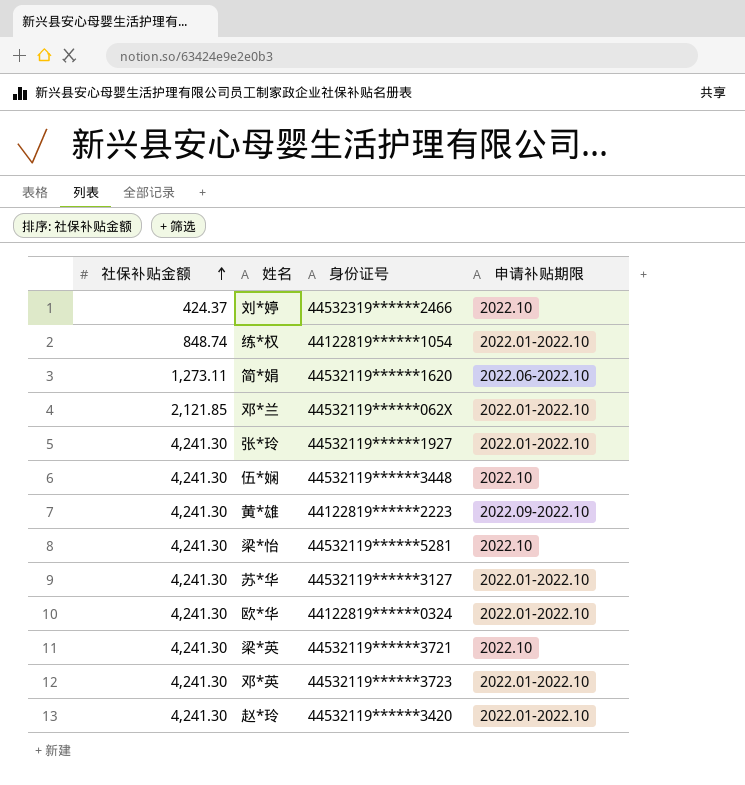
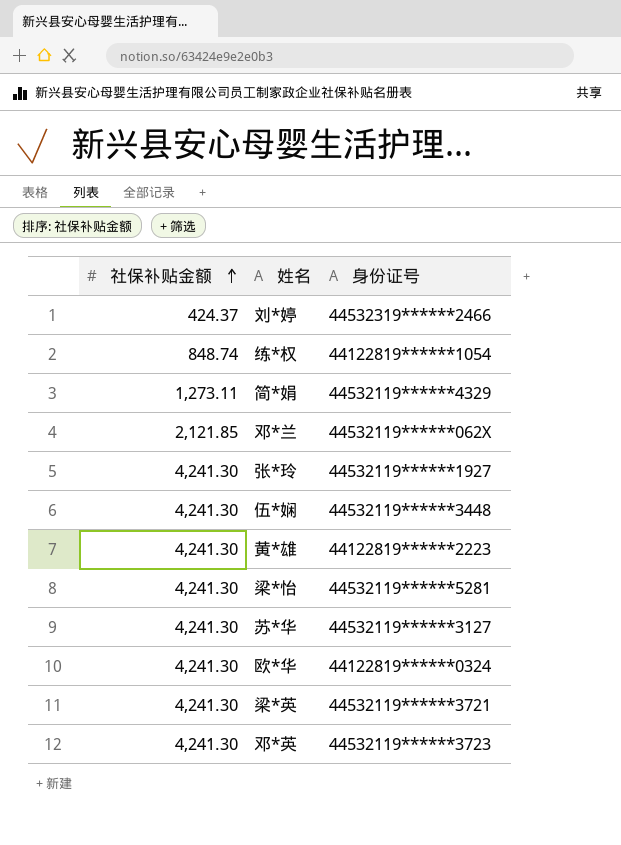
column 申请补贴期限 | position: 4 -> none
row 赵*玲: 4,241.30 | 44532119******3420 | 2022.01-2022.10 -> none
简*娟 | 身份证号: 44532119******1620 -> 44532119******4329

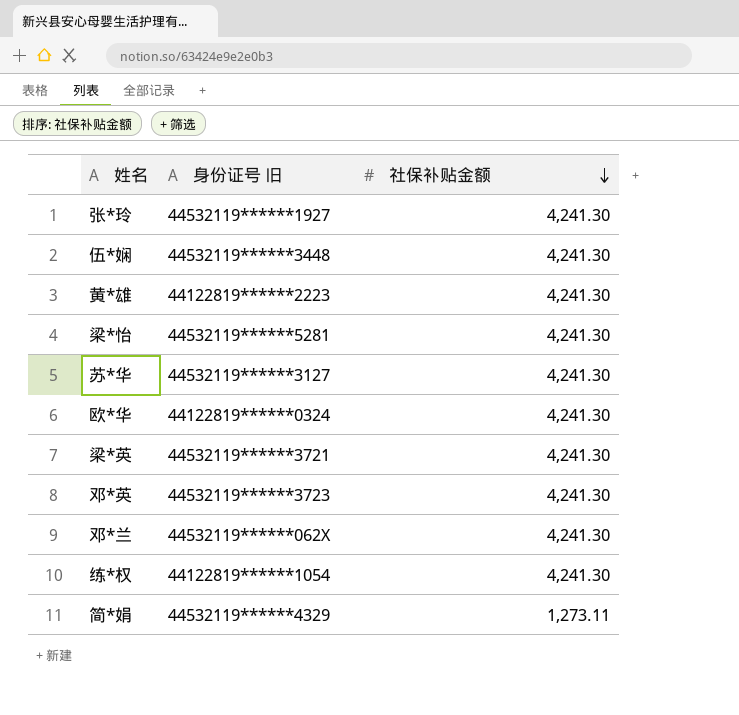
row order: 社保补贴金额 ascending -> 社保补贴金额 descending
column name: 身份证号 -> 身份证号 旧
column 社保补贴金额 | position: 1 -> 3
row 刘*婷: 424.37 | 44532319******2466 -> none
邓*兰 | 社保补贴金额: 2,121.85 -> 4,241.30
练*权 | 社保补贴金额: 848.74 -> 4,241.30

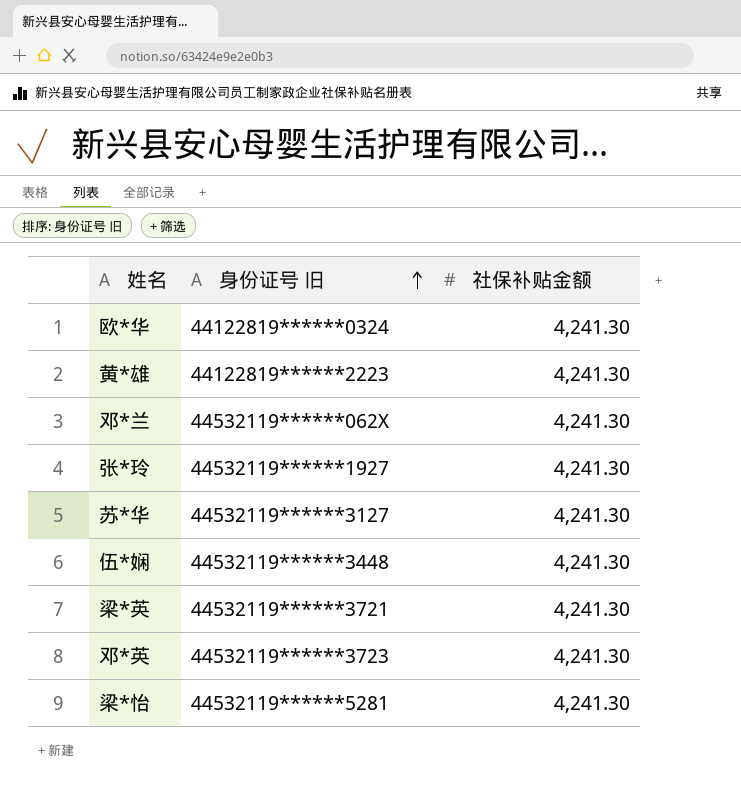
row order: 社保补贴金额 descending -> 身份证号 旧 ascending
row 练*权: 44122819******1054 | 4,241.30 -> none
row 简*娟: 44532119******4329 | 1,273.11 -> none

